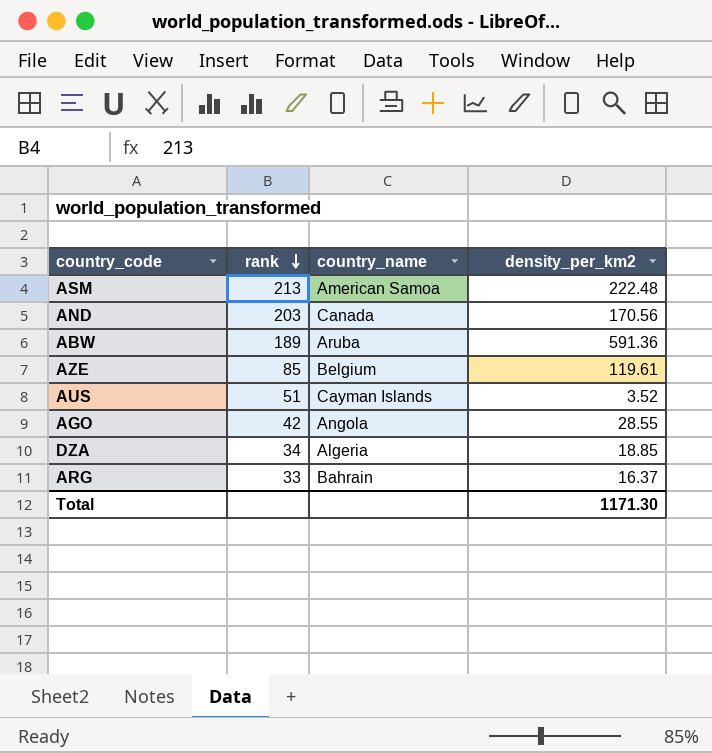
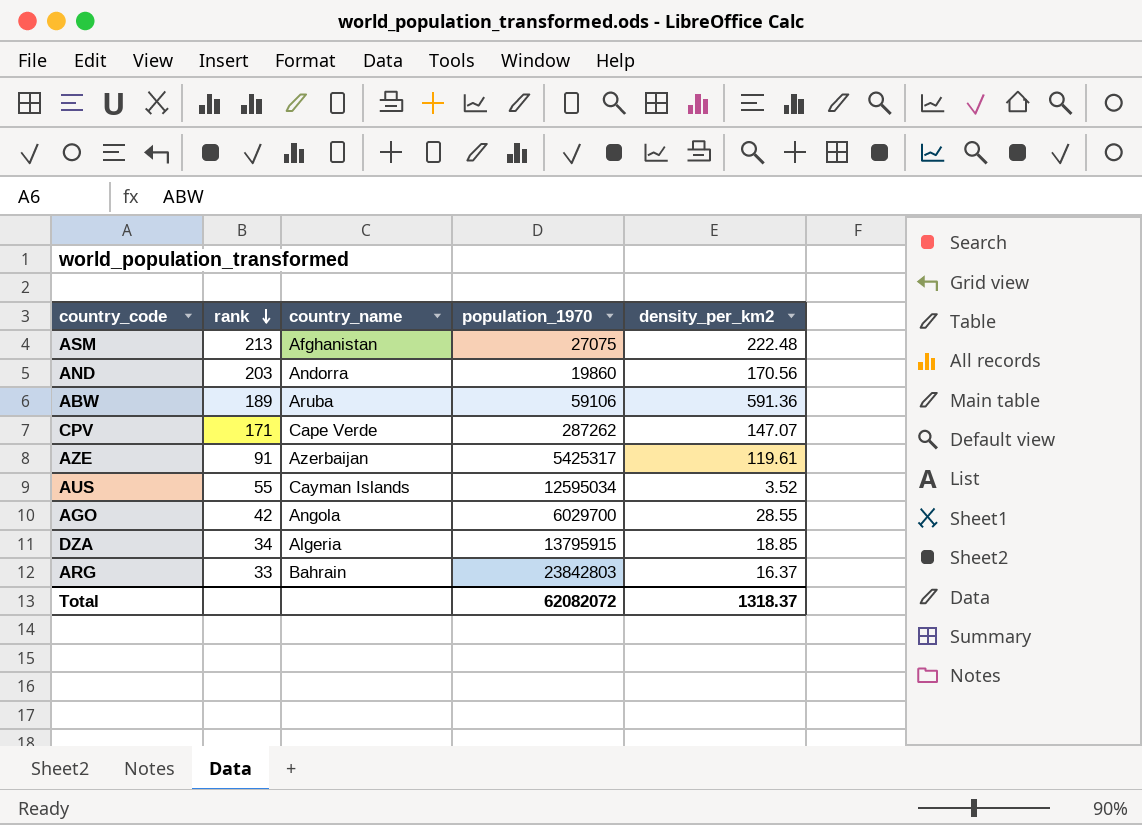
column population_1970 | position: none -> 4
ASM | country_name: American Samoa -> Afghanistan
AND | country_name: Canada -> Andorra
row CPV: none -> 171 | Cape Verde | 287262 | 147.07
AZE | rank: 85 -> 91
AZE | country_name: Belgium -> Azerbaijan
AUS | rank: 51 -> 55
Total | density_per_km2: 1171.30 -> 1318.37

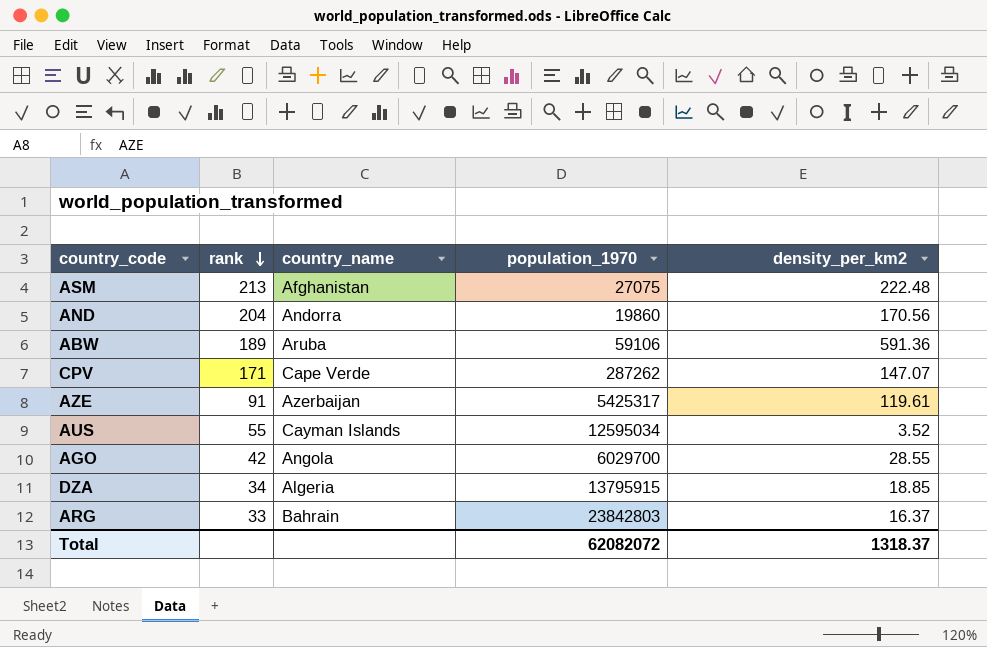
AND | rank: 203 -> 204

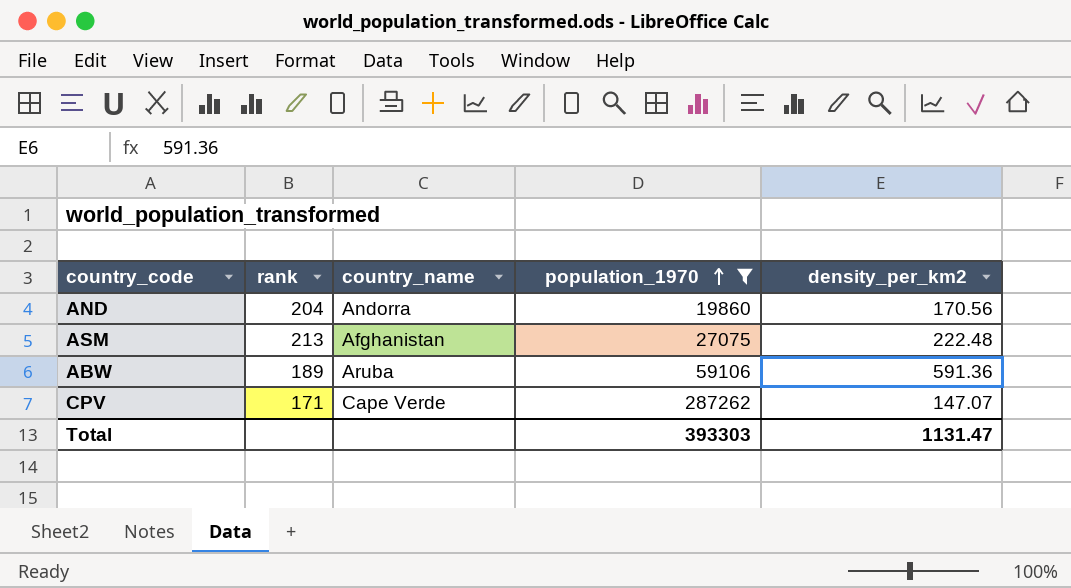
filter: none -> population_1970 <= 287262
row order: rank descending -> population_1970 ascending
Total | population_1970: 62082072 -> 393303
Total | density_per_km2: 1318.37 -> 1131.47

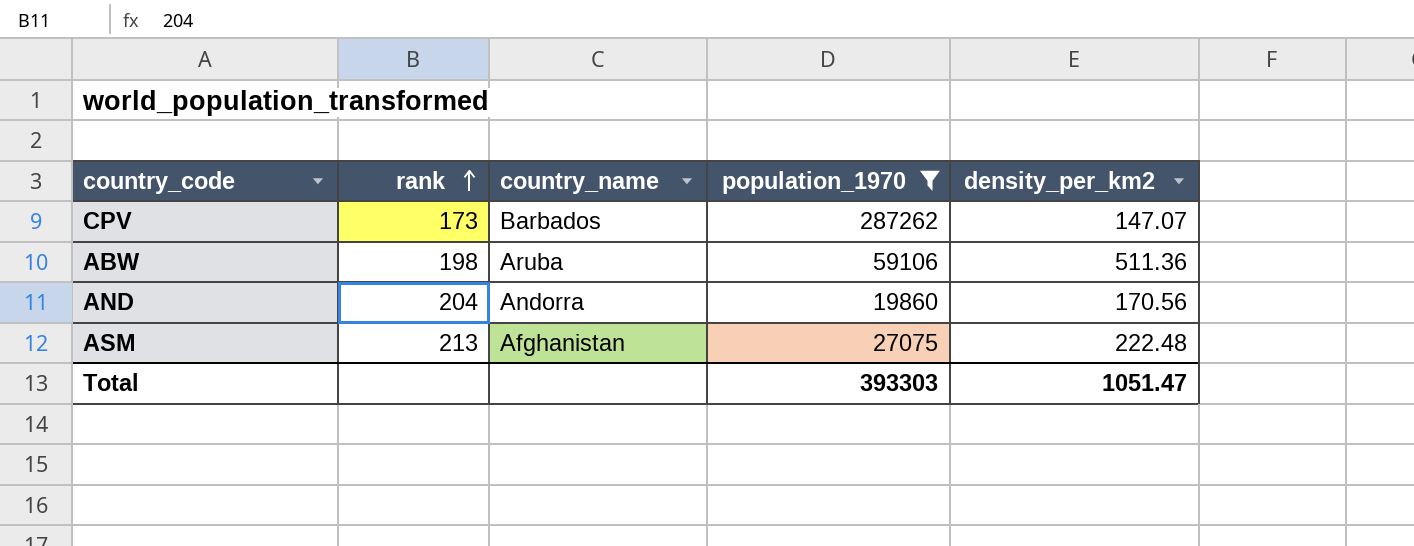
row order: population_1970 ascending -> rank ascending
CPV | rank: 171 -> 173
CPV | country_name: Cape Verde -> Barbados
ABW | rank: 189 -> 198
ABW | density_per_km2: 591.36 -> 511.36
Total | density_per_km2: 1131.47 -> 1051.47

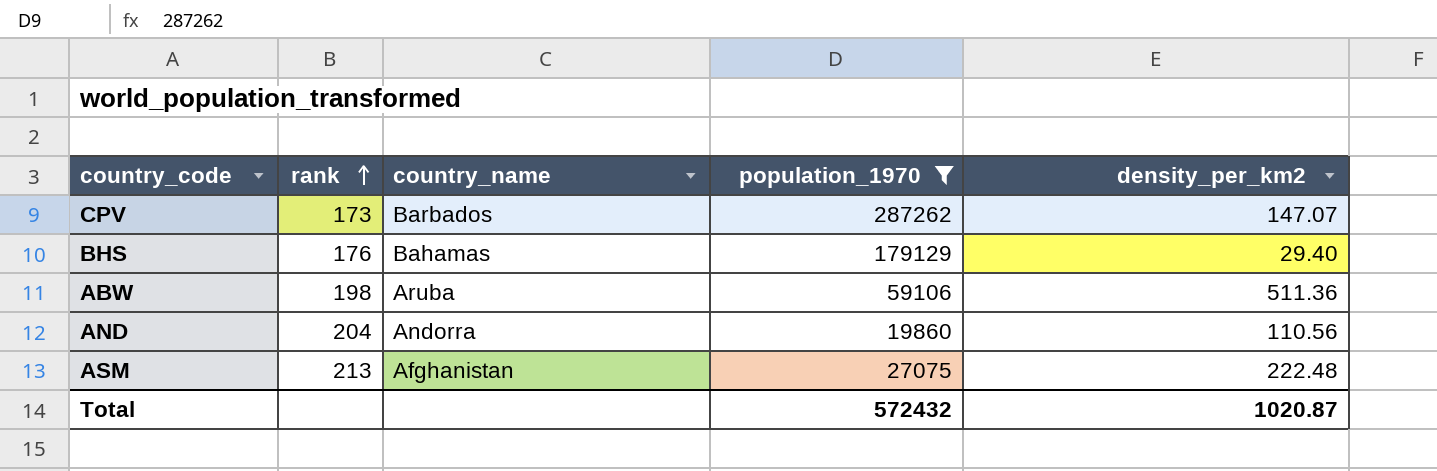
row BHS: none -> 176 | Bahamas | 179129 | 29.40
AND | density_per_km2: 170.56 -> 110.56
Total | population_1970: 393303 -> 572432
Total | density_per_km2: 1051.47 -> 1020.87

